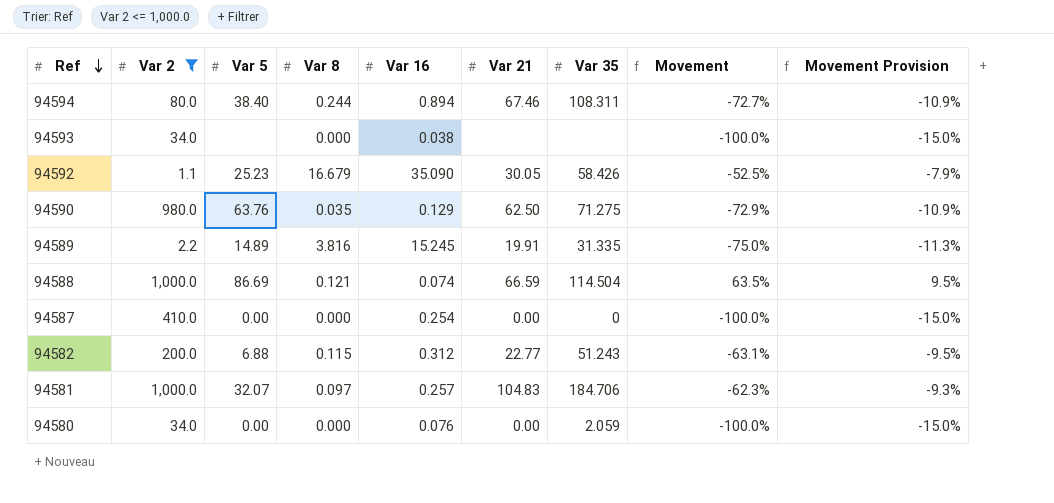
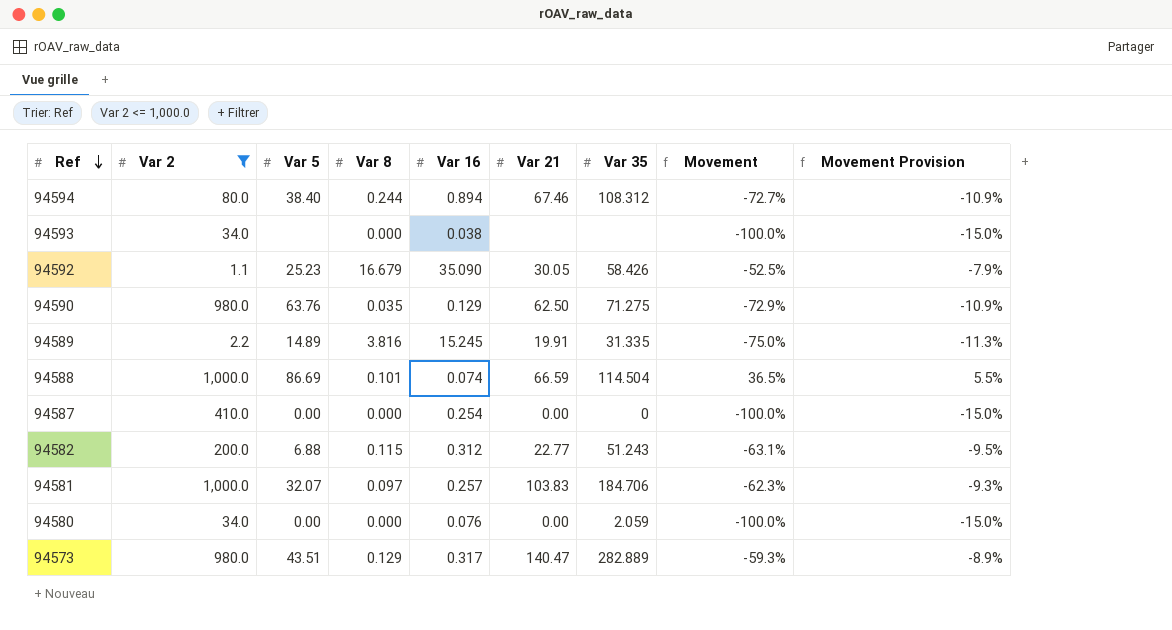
94594 | Var 35: 108.311 -> 108.312
94588 | Var 8: 0.121 -> 0.101
94588 | Movement: 63.5% -> 36.5%
94588 | Movement Provision: 9.5% -> 5.5%
94581 | Var 21: 104.83 -> 103.83
row 94573: none -> 980.0 | 43.51 | 0.129 | 0.317 | 140.47 | 282.889 | -59.3% | -8.9%

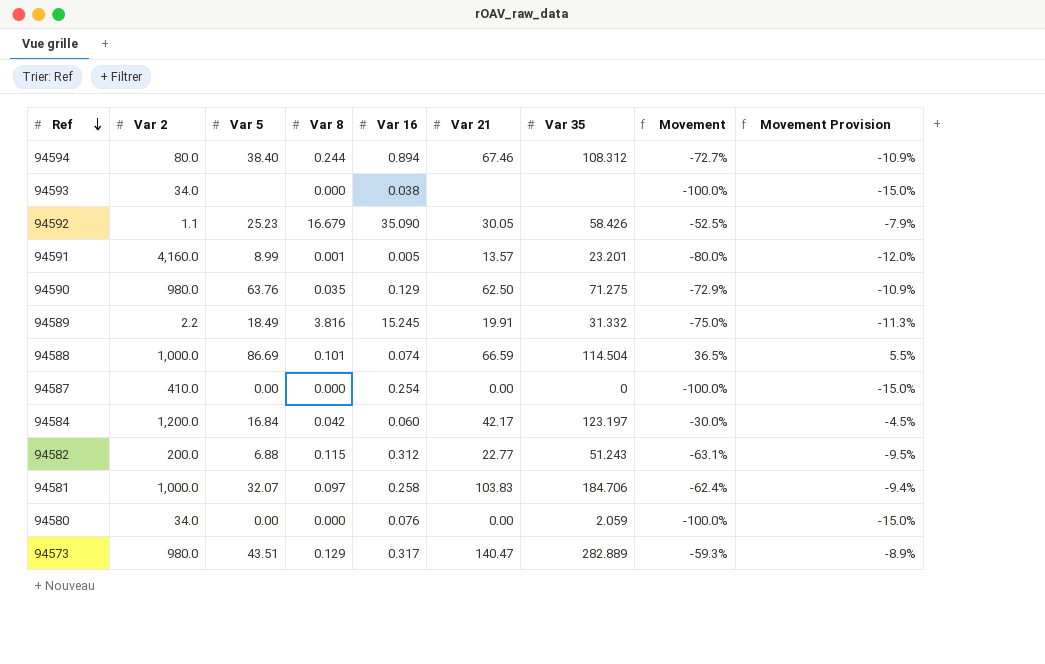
filter: Var 2 <= 1,000.0 -> none
94589 | Var 5: 14.89 -> 18.49
94589 | Var 35: 31.335 -> 31.332
94581 | Var 16: 0.257 -> 0.258
94581 | Movement: -62.3% -> -62.4%
94581 | Movement Provision: -9.3% -> -9.4%

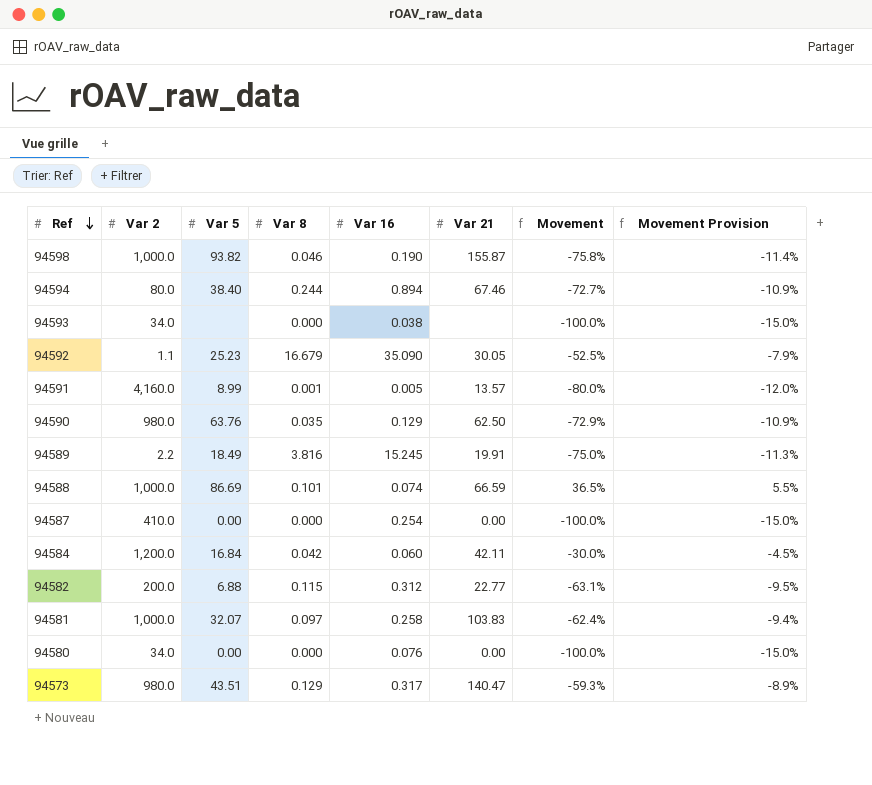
column Var 35 | position: 7 -> none
row 94598: none -> 1,000.0 | 93.82 | 0.046 | 0.190 | 155.87 | -75.8% | -11.4%
94584 | Var 21: 42.17 -> 42.11

